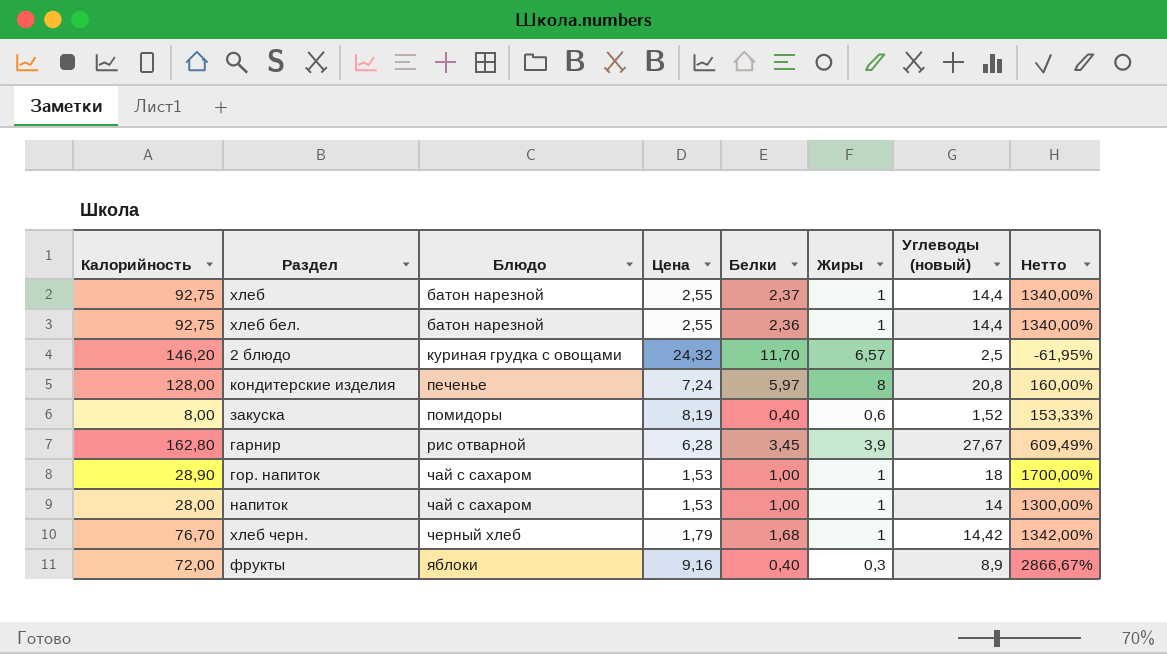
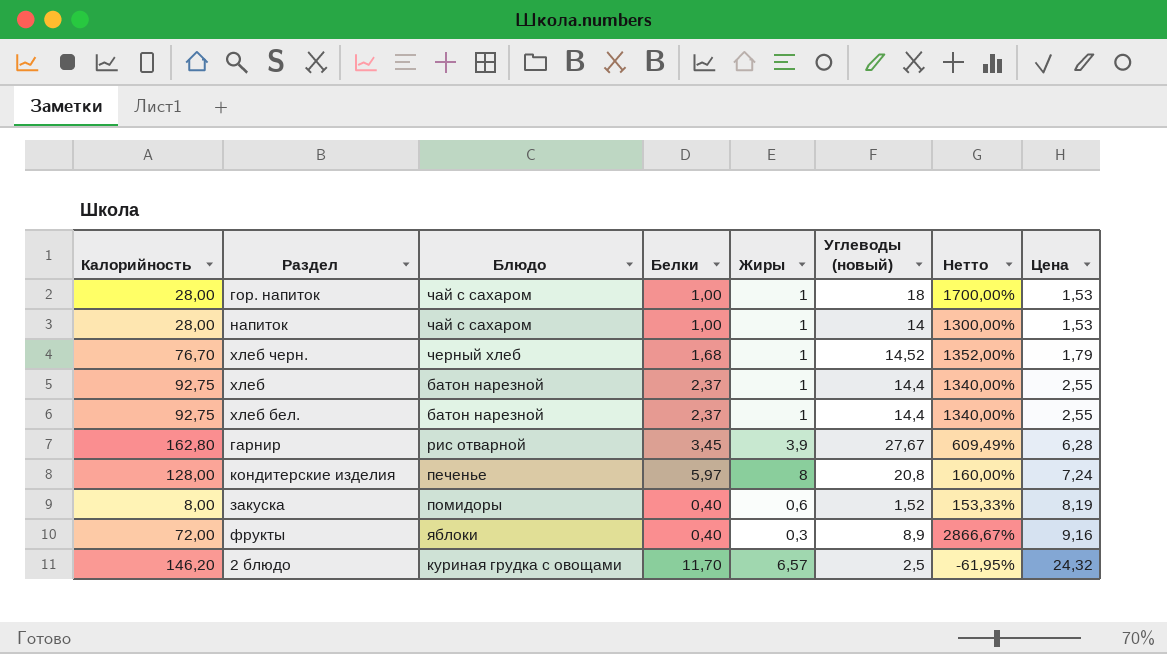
row order: Блюдо ascending -> Цена ascending
column Цена | position: 4 -> 8
гор. напиток | Калорийность: 28,90 -> 28,00
хлеб черн. | Углеводы (новый): 14,42 -> 14,52
хлеб черн. | Нетто: 1342,00% -> 1352,00%
хлеб бел. | Белки: 2,36 -> 2,37

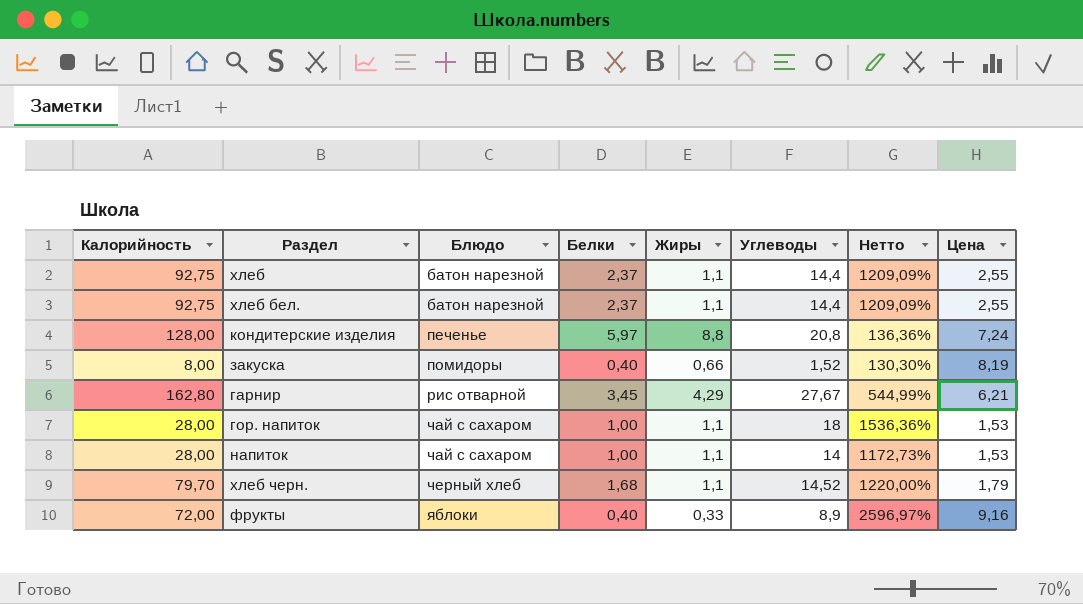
row order: Цена ascending -> Блюдо ascending
column name: Углеводы (новый) -> Углеводы
row 2 блюдо: 146,20 | куриная грудка с овощами | 11,70 | 6,57 | 2,5 | -61,95% | 24,32 -> none
хлеб | Жиры: 1 -> 1,1
хлеб | Нетто: 1340,00% -> 1209,09%
хлеб бел. | Жиры: 1 -> 1,1
хлеб бел. | Нетто: 1340,00% -> 1209,09%
кондитерские изделия | Жиры: 8 -> 8,8
кондитерские изделия | Нетто: 160,00% -> 136,36%
закуска | Жиры: 0,6 -> 0,66
закуска | Нетто: 153,33% -> 130,30%
гарнир | Жиры: 3,9 -> 4,29
гарнир | Нетто: 609,49% -> 544,99%
гарнир | Цена: 6,28 -> 6,21
гор. напиток | Жиры: 1 -> 1,1
гор. напиток | Нетто: 1700,00% -> 1536,36%
напиток | Жиры: 1 -> 1,1
напиток | Нетто: 1300,00% -> 1172,73%
хлеб черн. | Калорийность: 76,70 -> 79,70
хлеб черн. | Жиры: 1 -> 1,1
хлеб черн. | Нетто: 1352,00% -> 1220,00%
фрукты | Жиры: 0,3 -> 0,33
фрукты | Нетто: 2866,67% -> 2596,97%

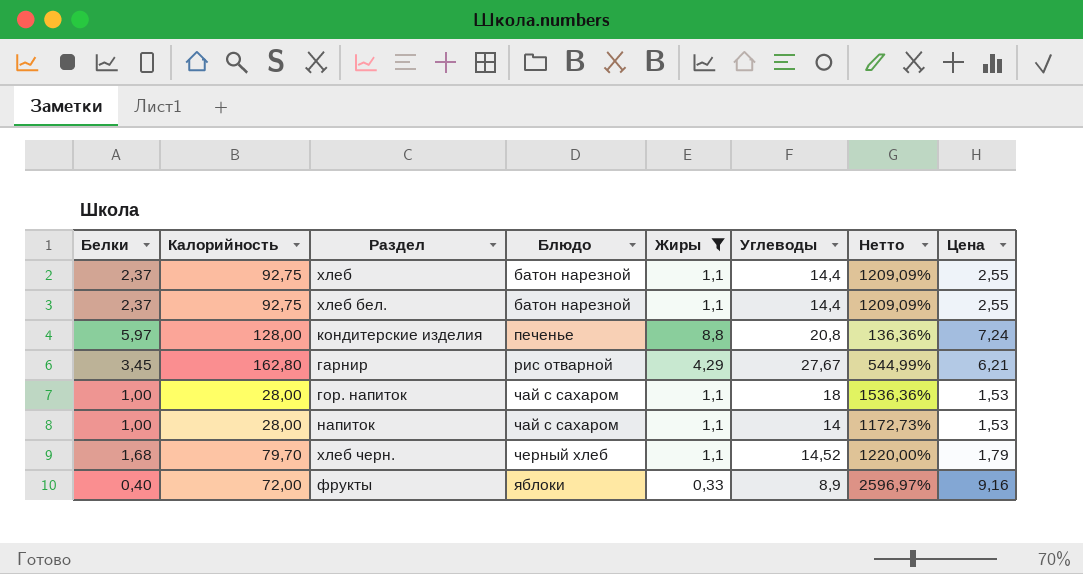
filter: none -> Жиры != 0,66
column Белки | position: 4 -> 1

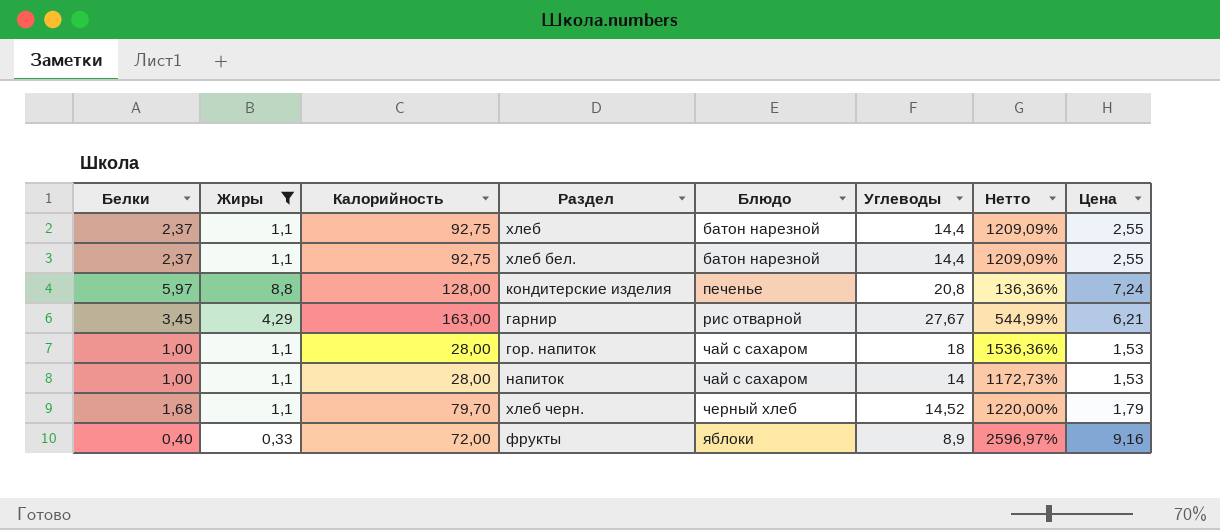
column Жиры | position: 5 -> 2
гарнир | Калорийность: 162,80 -> 163,00

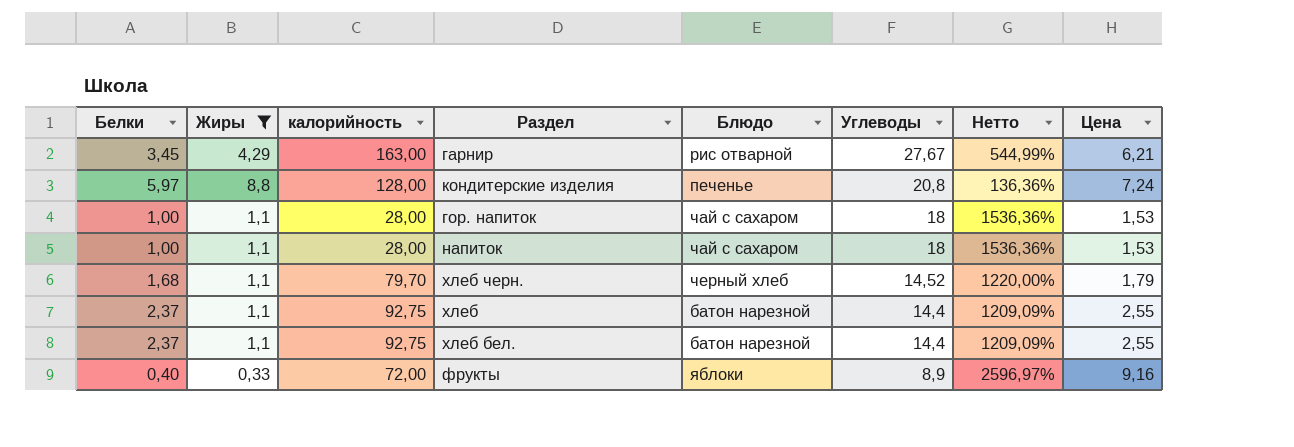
row order: Блюдо ascending -> Углеводы descending
column name: Калорийность -> калорийность
напиток | Углеводы: 14 -> 18
напиток | Нетто: 1172,73% -> 1536,36%

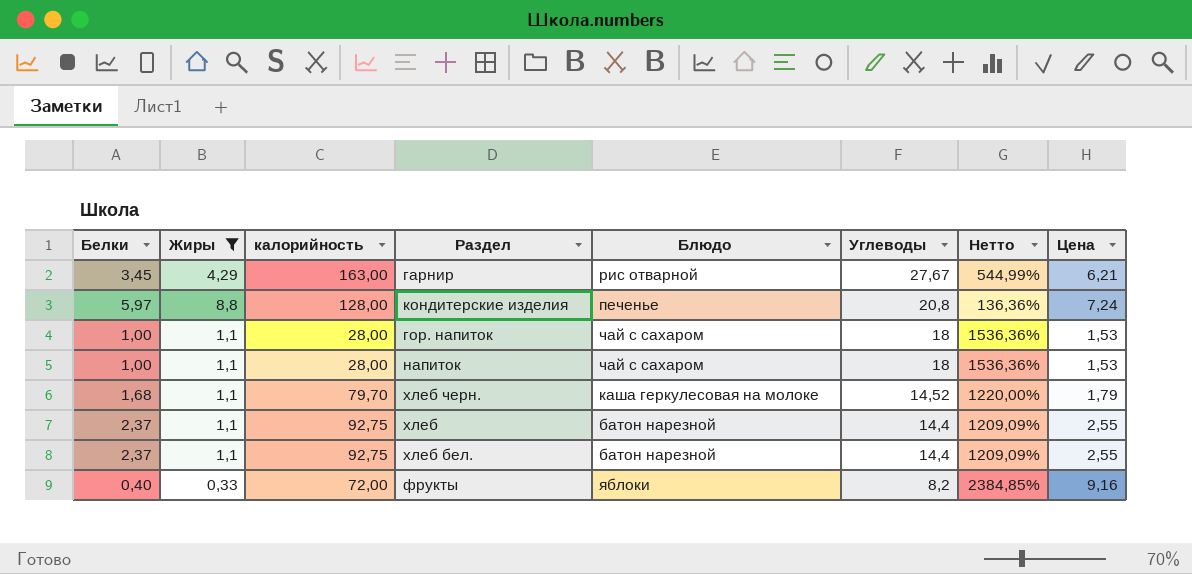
хлеб черн. | Блюдо: черный хлеб -> каша геркулесовая на молоке
фрукты | Углеводы: 8,9 -> 8,2
фрукты | Нетто: 2596,97% -> 2384,85%

